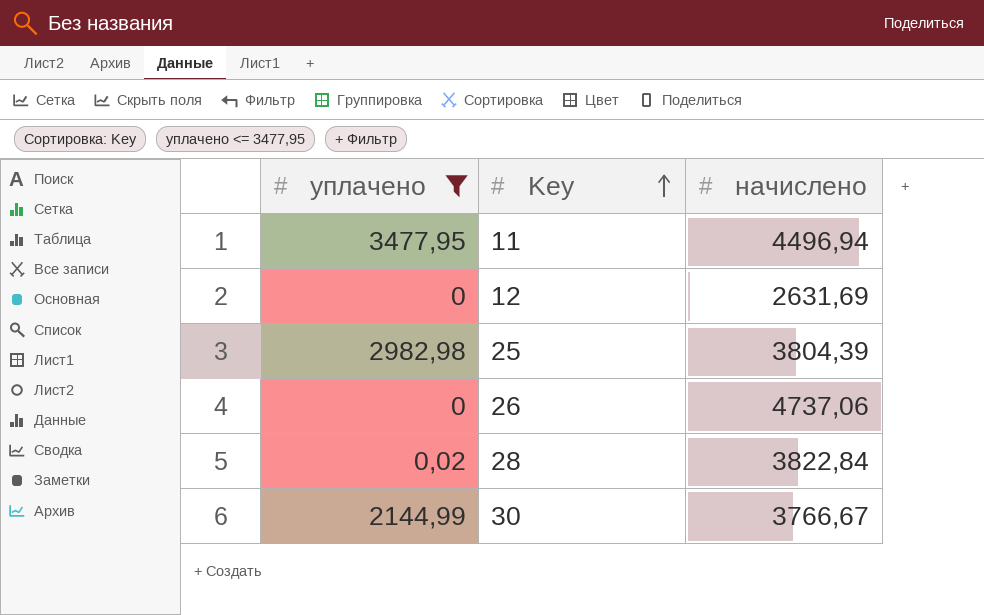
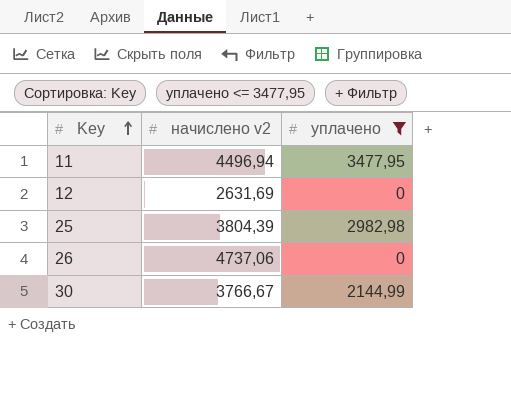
column name: начислено -> начислено v2
column уплачено | position: 1 -> 3
row 28: 0,02 | 3822,84 -> none

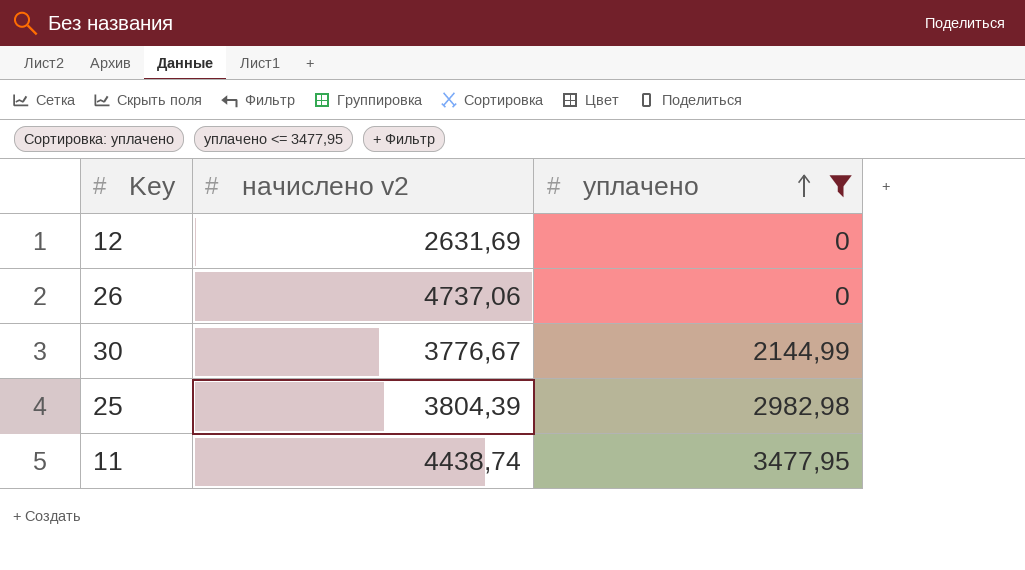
row order: Key ascending -> уплачено ascending
30 | начислено v2: 3766,67 -> 3776,67
11 | начислено v2: 4496,94 -> 4438,74

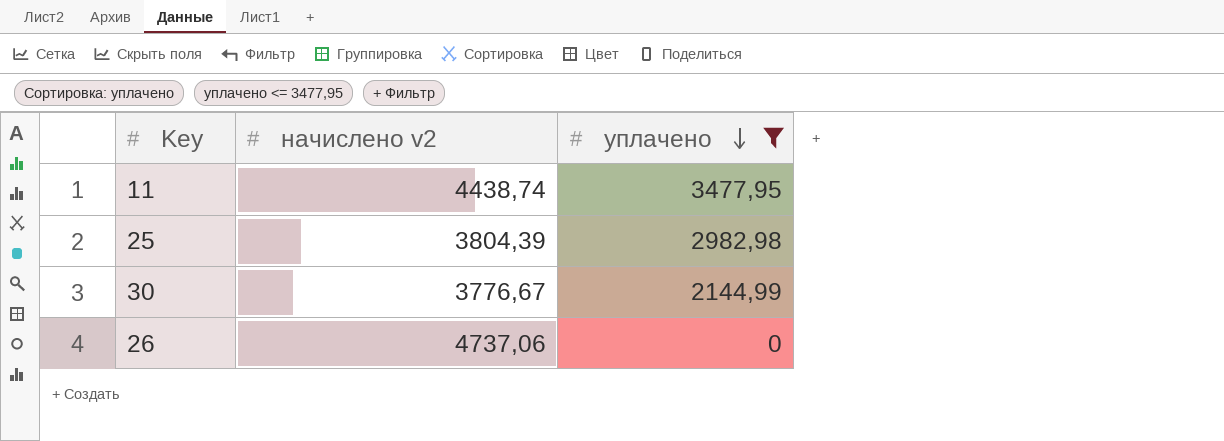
row order: уплачено ascending -> уплачено descending
row 12: 2631,69 | 0 -> none

